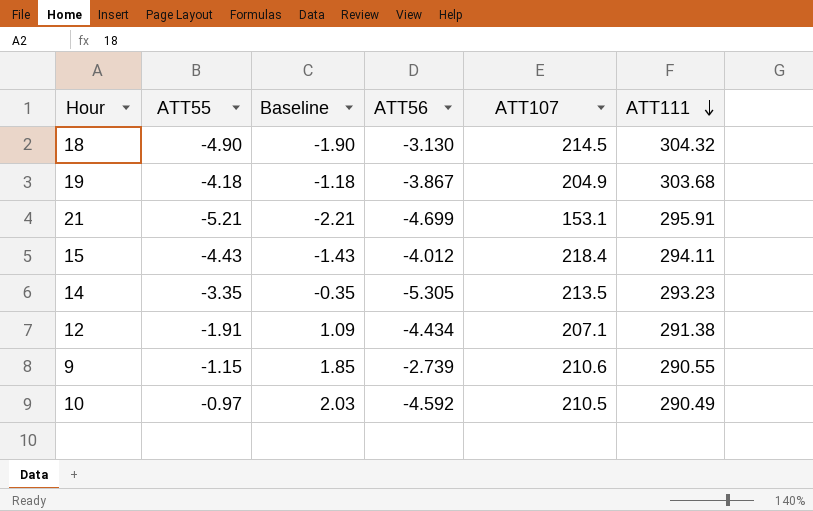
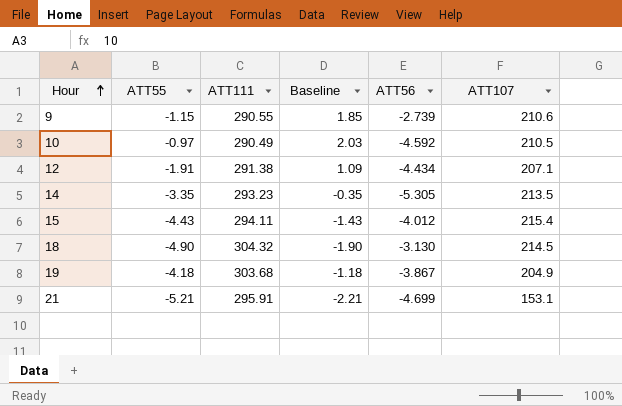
row order: ATT111 descending -> Hour ascending
column ATT111 | position: 6 -> 3
15 | ATT107: 218.4 -> 215.4

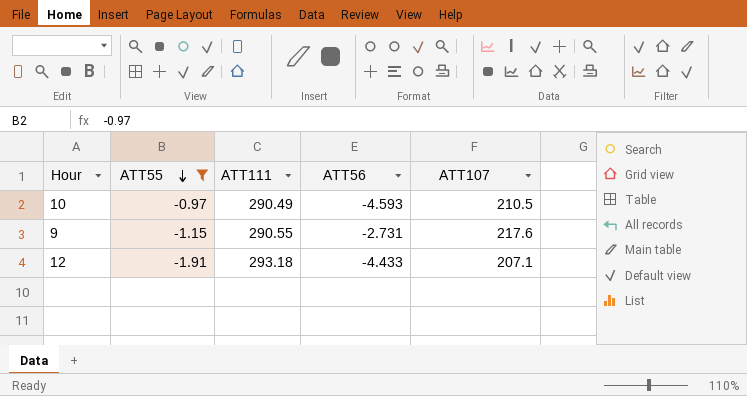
filter: none -> ATT55 >= -1.91
row order: Hour ascending -> ATT55 descending
column Baseline | formula: [ATT55] + 3 -> none
10 | ATT56: -4.592 -> -4.593
9 | ATT56: -2.739 -> -2.731
9 | ATT107: 210.6 -> 217.6
12 | ATT111: 291.38 -> 293.18
12 | ATT56: -4.434 -> -4.433

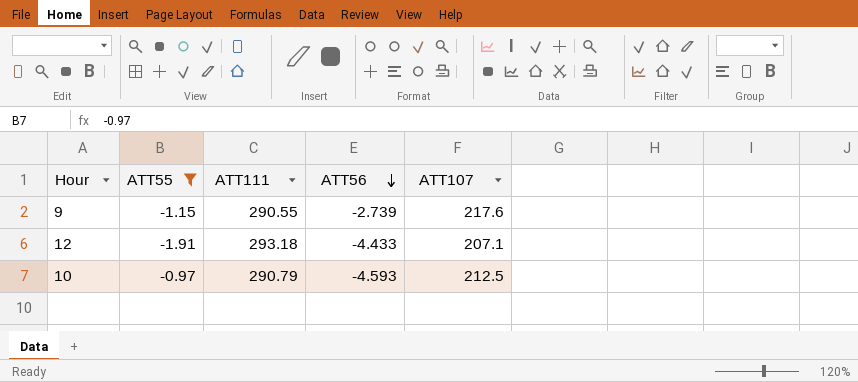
row order: ATT55 descending -> ATT56 descending
9 | ATT56: -2.731 -> -2.739
10 | ATT111: 290.49 -> 290.79
10 | ATT107: 210.5 -> 212.5

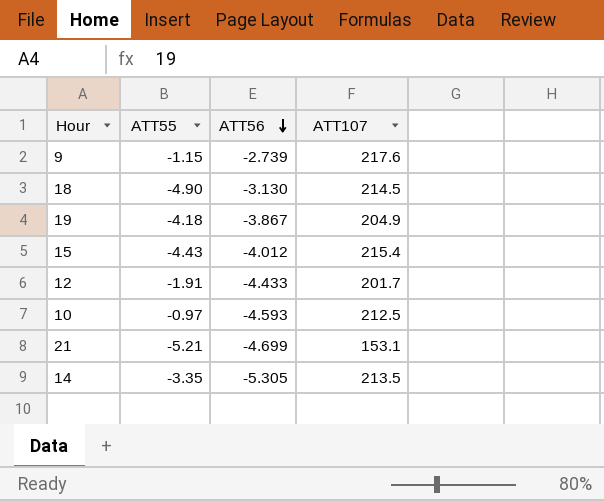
filter: ATT55 >= -1.91 -> none
column ATT111 | position: 3 -> none
12 | ATT107: 207.1 -> 201.7

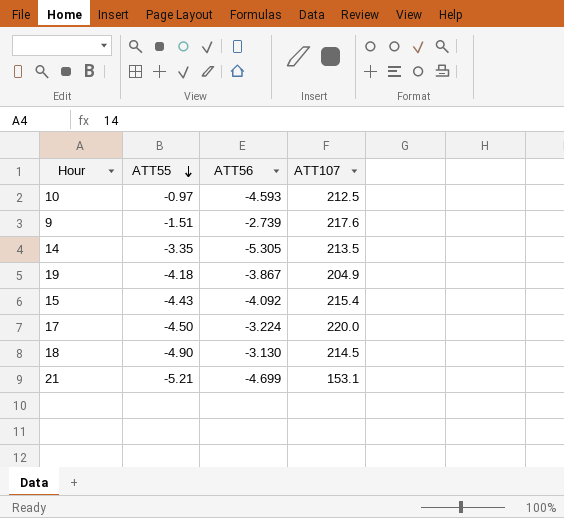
row order: ATT56 descending -> ATT55 descending
row 12: -1.91 | -4.433 | 201.7 -> none
9 | ATT55: -1.15 -> -1.51
15 | ATT56: -4.012 -> -4.092
row 17: none -> -4.50 | -3.224 | 220.0

